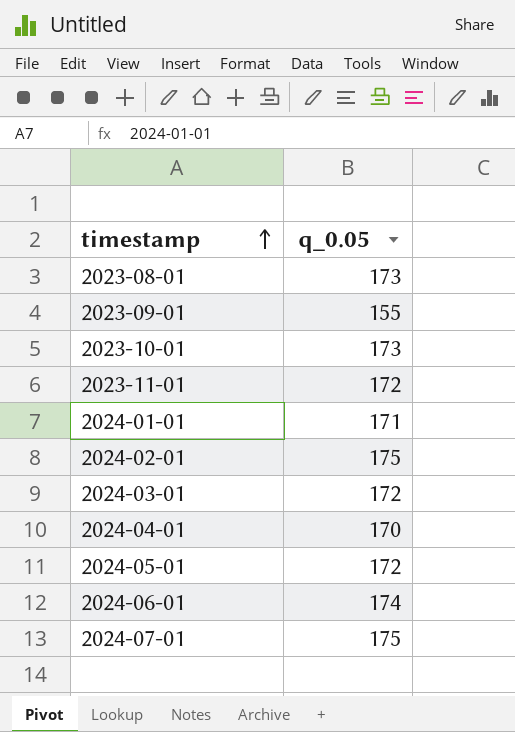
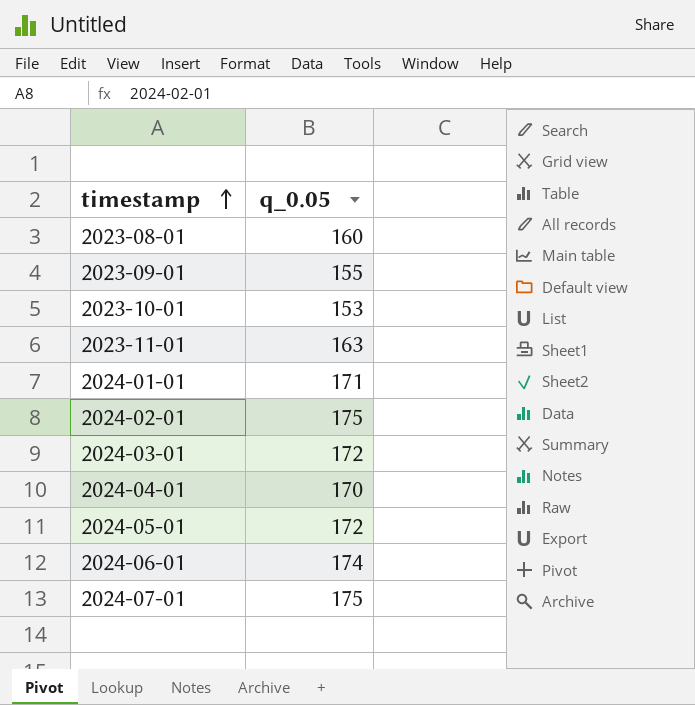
2023-08-01 | q_0.05: 173 -> 160
2023-10-01 | q_0.05: 173 -> 153
2023-11-01 | q_0.05: 172 -> 163

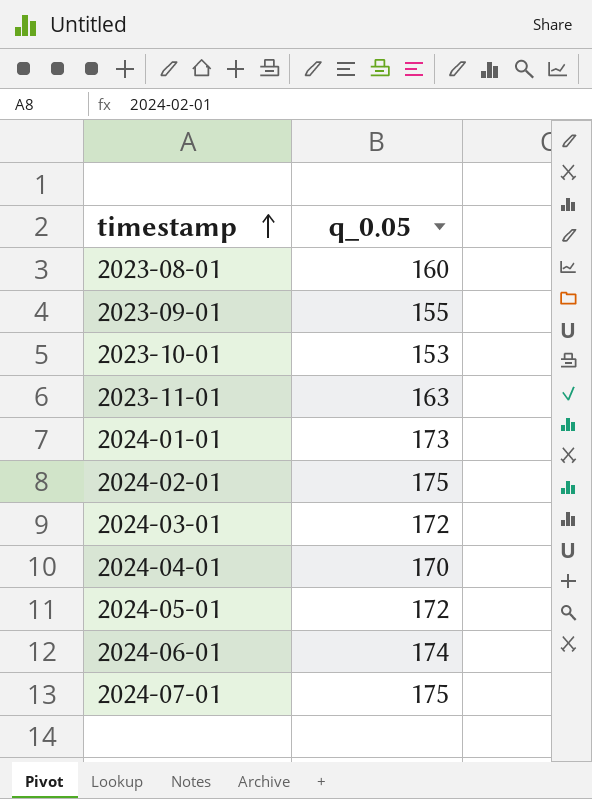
2024-01-01 | q_0.05: 171 -> 173

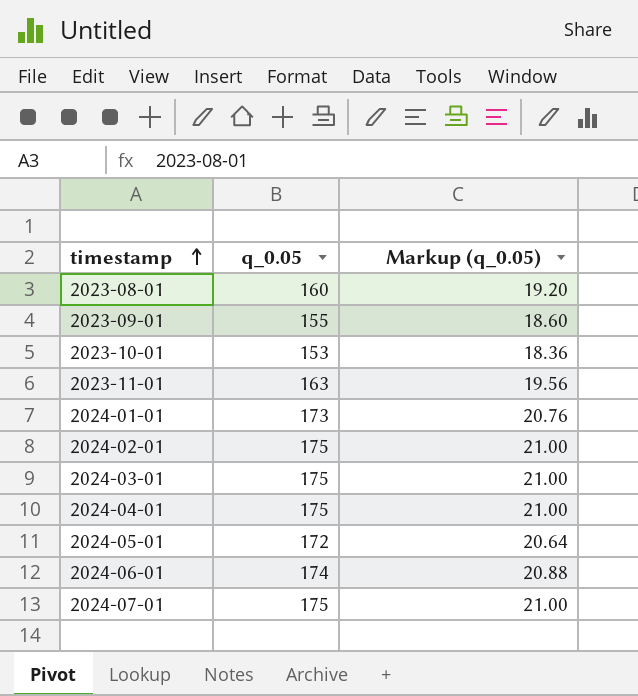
column Markup (q_0.05) | formula: none -> [q_0.05] * 0.12
2024-03-01 | q_0.05: 172 -> 175
2024-04-01 | q_0.05: 170 -> 175

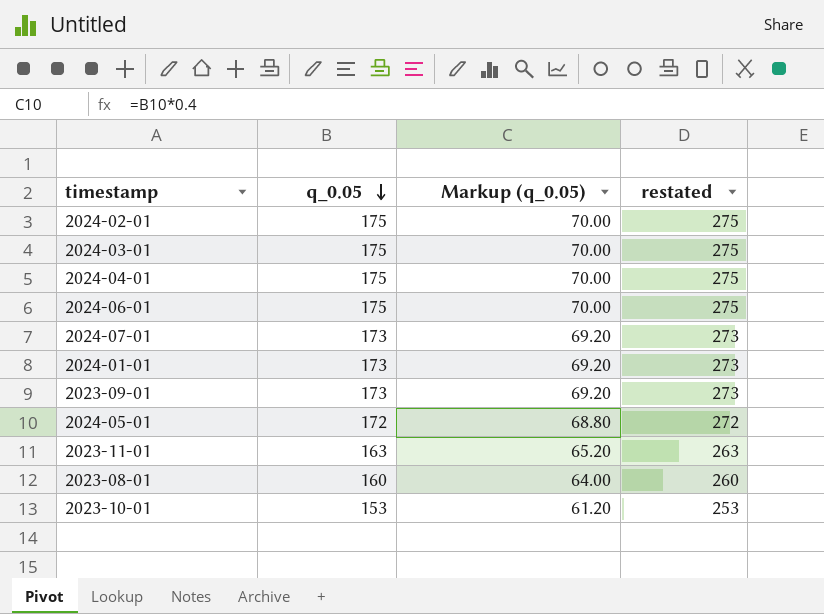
row order: timestamp ascending -> q_0.05 descending
column Markup (q_0.05) | formula: [q_0.05] * 0.12 -> [q_0.05] * 0.4
column restated | formula: none -> [q_0.05] + 100
2024-06-01 | q_0.05: 174 -> 175
2024-07-01 | q_0.05: 175 -> 173
2023-09-01 | q_0.05: 155 -> 173

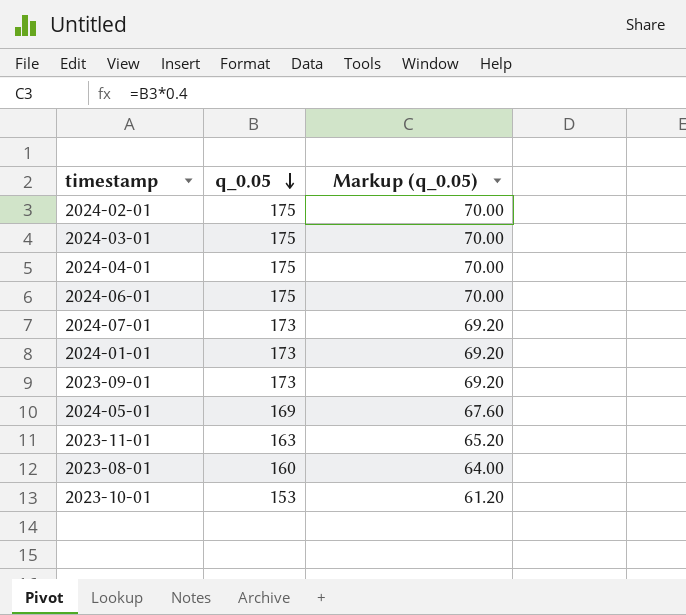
column restated | formula: [q_0.05] + 100 -> none
2024-05-01 | q_0.05: 172 -> 169
2024-05-01 | Markup (q_0.05): 68.80 -> 67.60

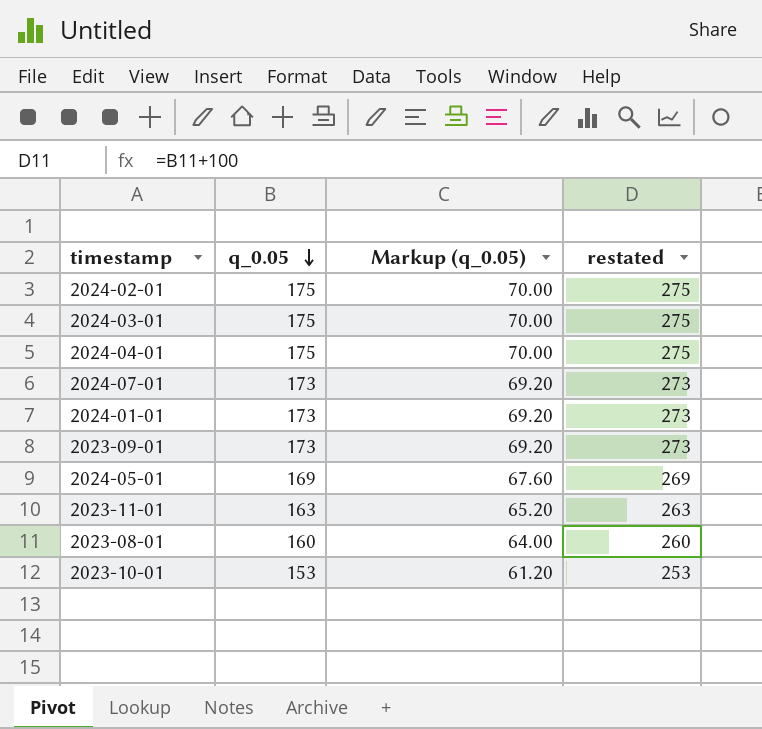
column restated | formula: none -> [q_0.05] + 100
row 2024-06-01: 175 | 70.00 -> none

